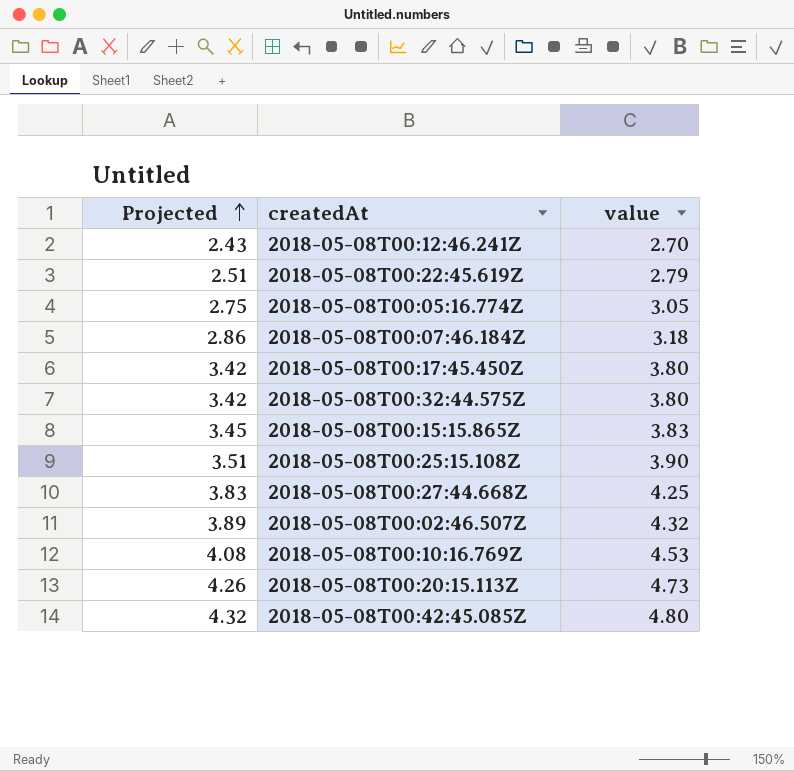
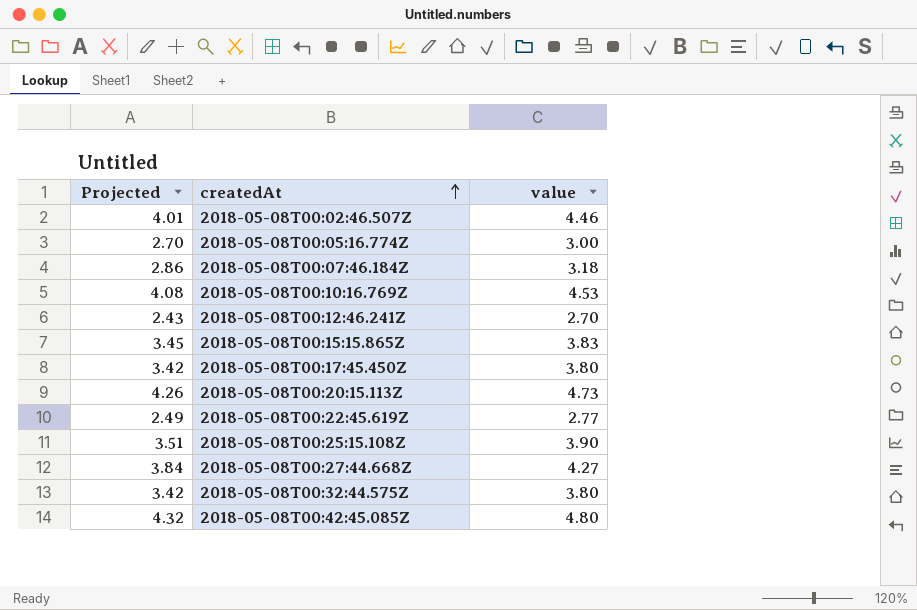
row order: Projected ascending -> createdAt ascending
2018-05-08T00:02:46.507Z | Projected: 3.89 -> 4.01
2018-05-08T00:02:46.507Z | value: 4.32 -> 4.46
2018-05-08T00:05:16.774Z | Projected: 2.75 -> 2.70
2018-05-08T00:05:16.774Z | value: 3.05 -> 3.00
2018-05-08T00:22:45.619Z | Projected: 2.51 -> 2.49
2018-05-08T00:22:45.619Z | value: 2.79 -> 2.77
2018-05-08T00:27:44.668Z | Projected: 3.83 -> 3.84
2018-05-08T00:27:44.668Z | value: 4.25 -> 4.27

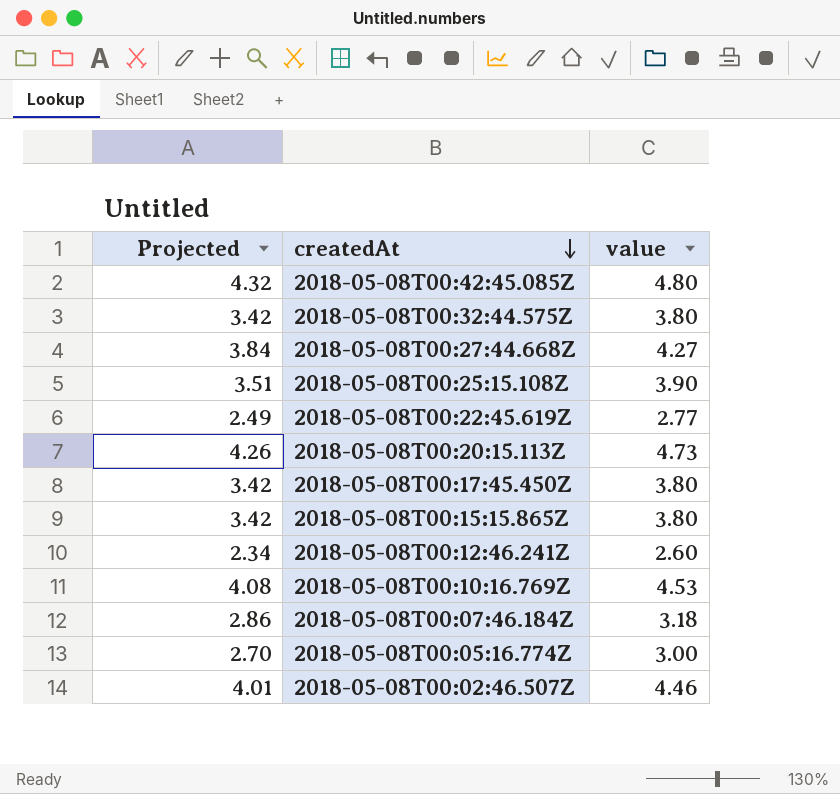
row order: createdAt ascending -> createdAt descending
2018-05-08T00:15:15.865Z | Projected: 3.45 -> 3.42
2018-05-08T00:15:15.865Z | value: 3.83 -> 3.80
2018-05-08T00:12:46.241Z | Projected: 2.43 -> 2.34
2018-05-08T00:12:46.241Z | value: 2.70 -> 2.60

